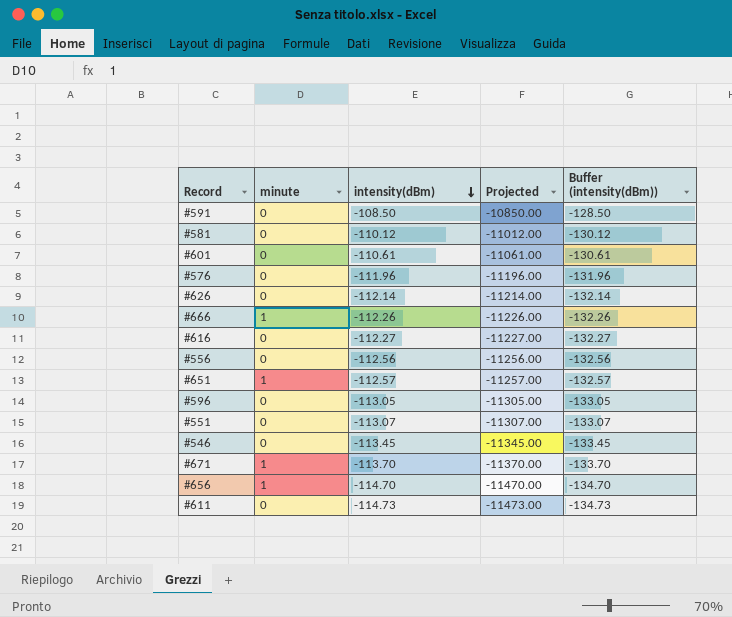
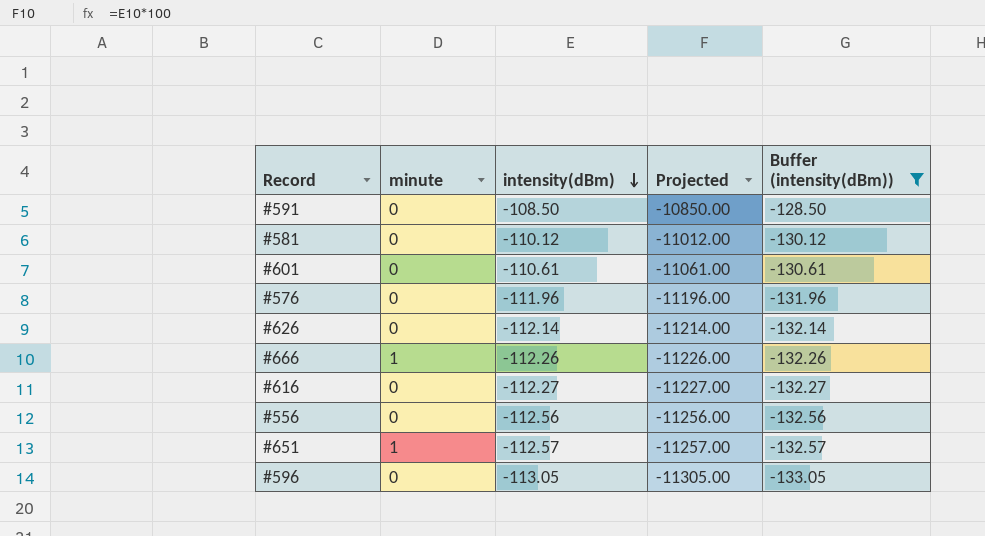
filter: none -> Buffer (intensity(dBm)) >= -133.05

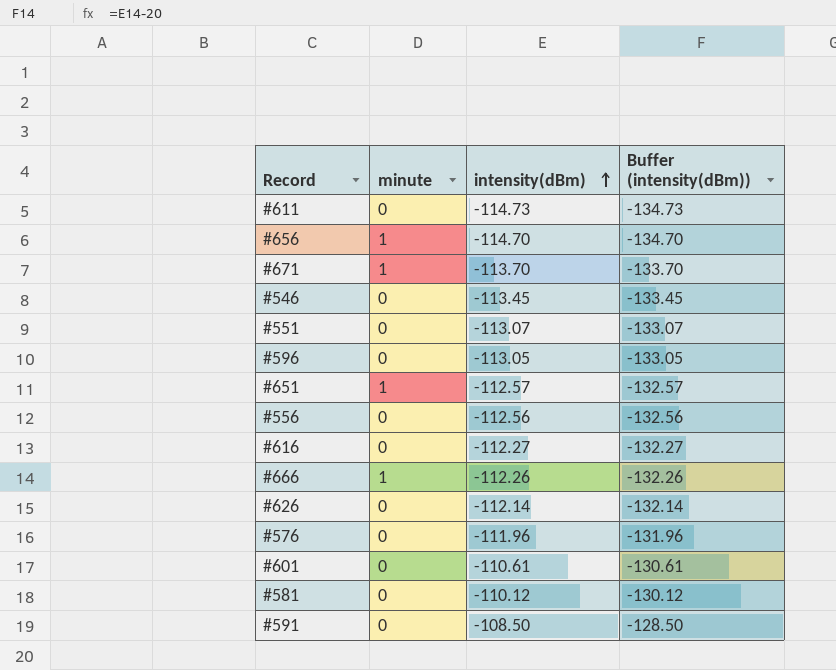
filter: Buffer (intensity(dBm)) >= -133.05 -> none
row order: intensity(dBm) descending -> intensity(dBm) ascending
column Projected | formula: [intensity(dBm)] * 100 -> none

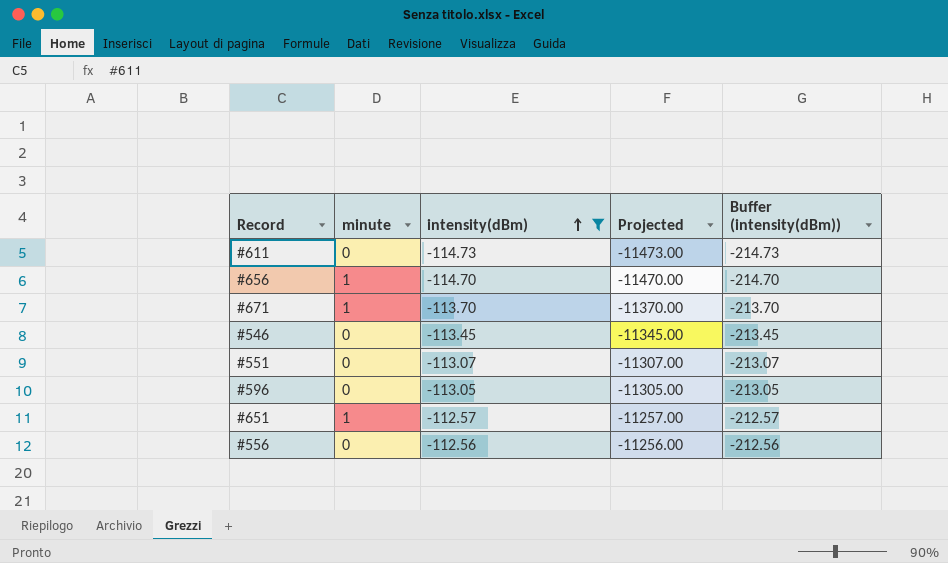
filter: none -> intensity(dBm) <= -112.56
column Projected | formula: none -> [intensity(dBm)] * 100
column Buffer (intensity(dBm)) | formula: [intensity(dBm)] - 20 -> [intensity(dBm)] - 100

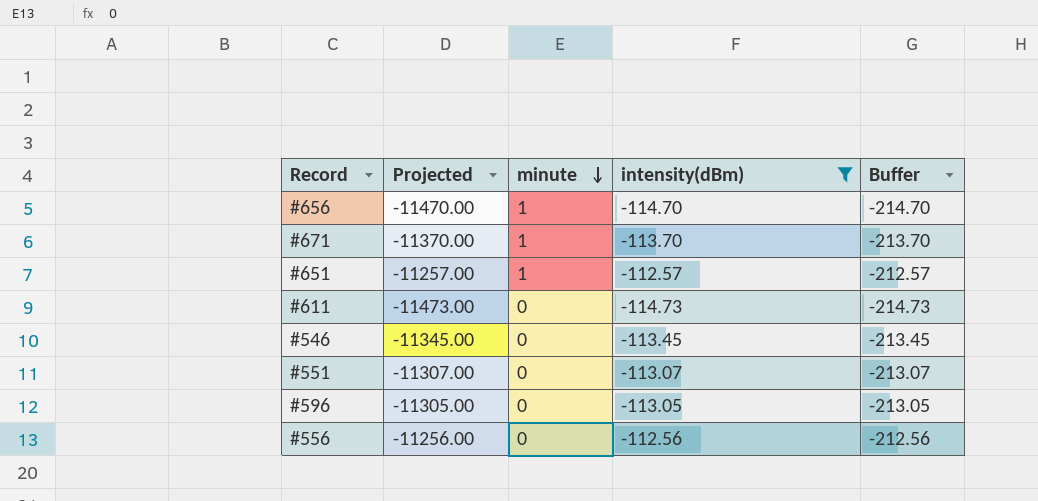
row order: intensity(dBm) ascending -> minute descending
column Projected | position: 4 -> 2
column name: Buffer (intensity(dBm)) -> Buffer

